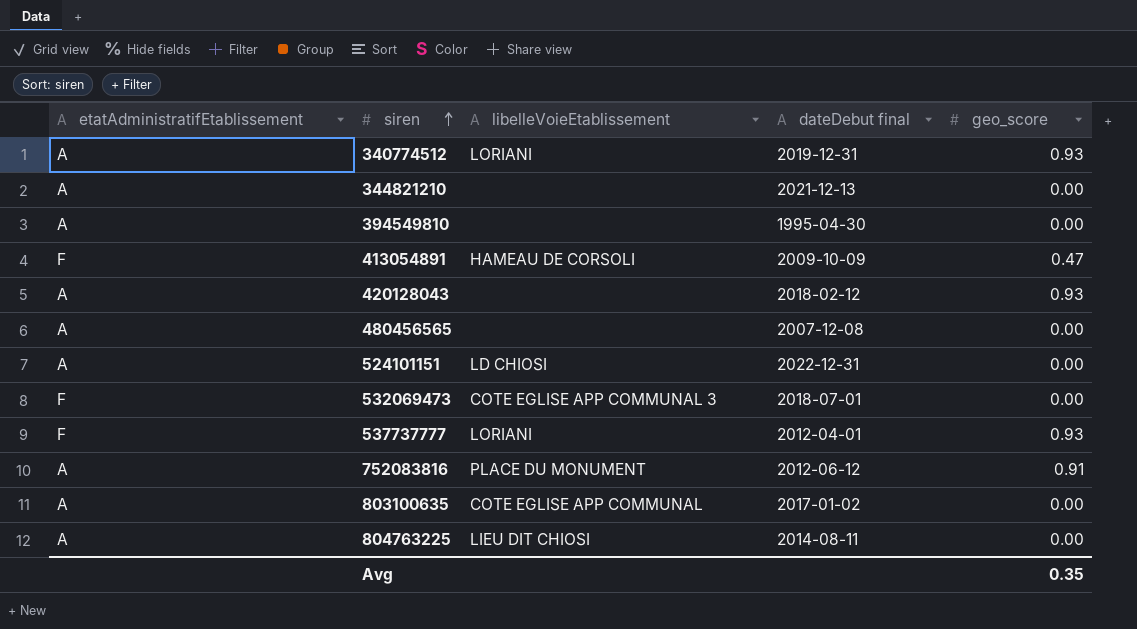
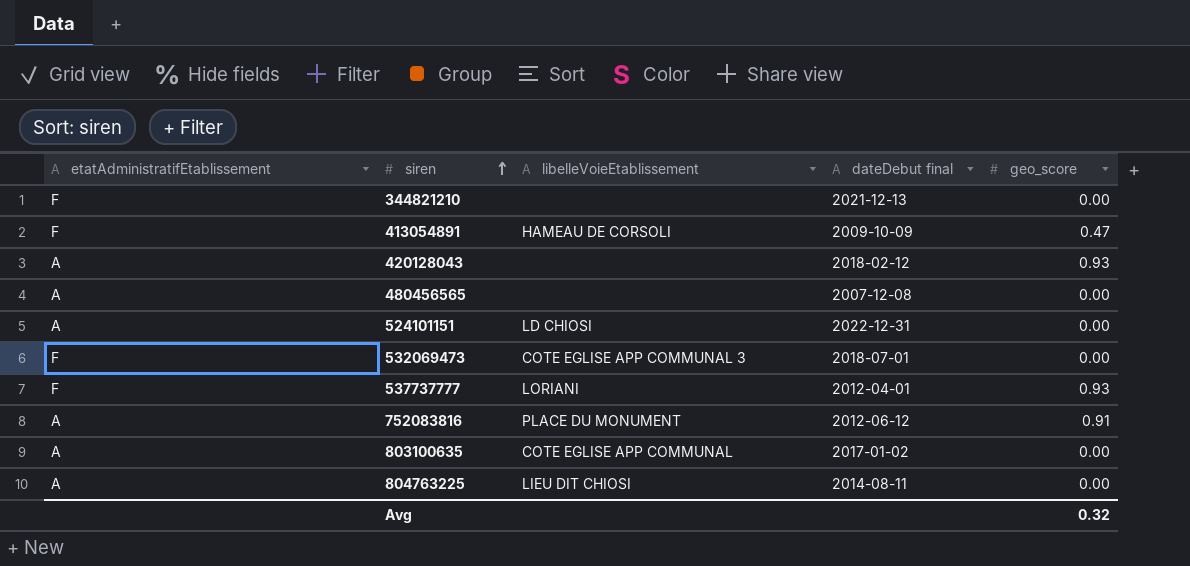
row 340774512: A | LORIANI | 2019-12-31 | 0.93 -> none
row 394549810: A | none | 1995-04-30 | 0.00 -> none
344821210 | etatAdministratifEtablissement: A -> F
Avg | geo_score: 0.35 -> 0.32

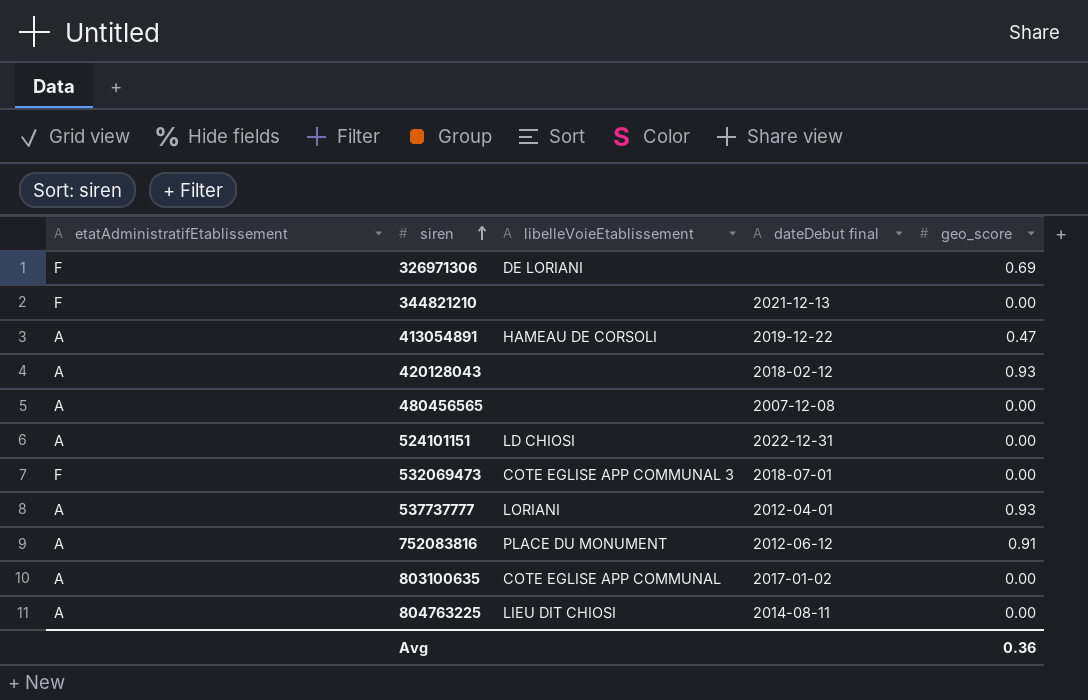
row 326971306: none -> F | DE LORIANI | none | 0.69
413054891 | etatAdministratifEtablissement: F -> A
413054891 | dateDebut final: 2009-10-09 -> 2019-12-22
537737777 | etatAdministratifEtablissement: F -> A
Avg | geo_score: 0.32 -> 0.36

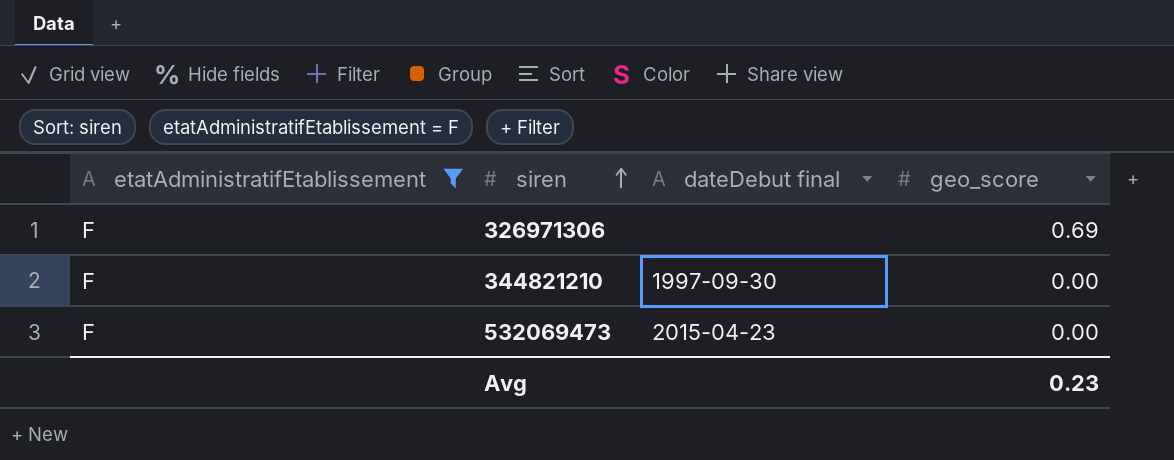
filter: none -> etatAdministratifEtablissement = F
column libelleVoieEtablissement | position: 3 -> none
344821210 | dateDebut final: 2021-12-13 -> 1997-09-30
532069473 | dateDebut final: 2018-07-01 -> 2015-04-23
Avg | geo_score: 0.36 -> 0.23

